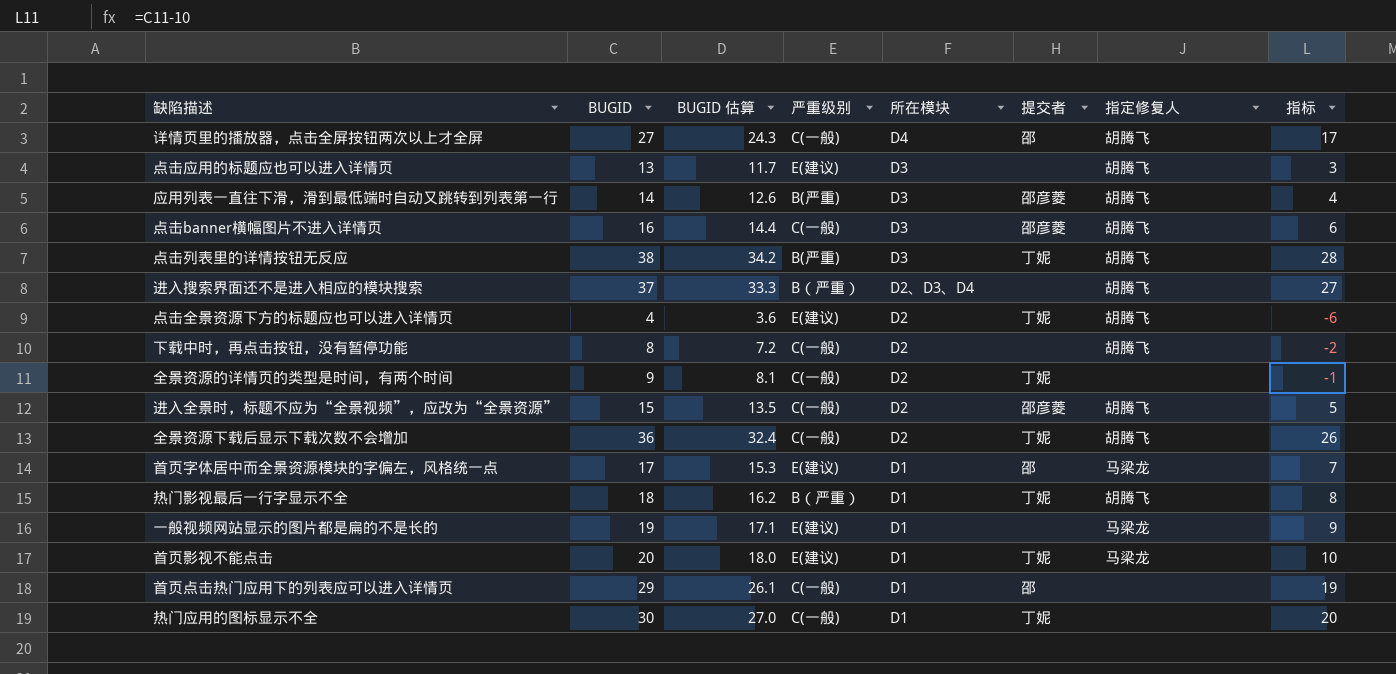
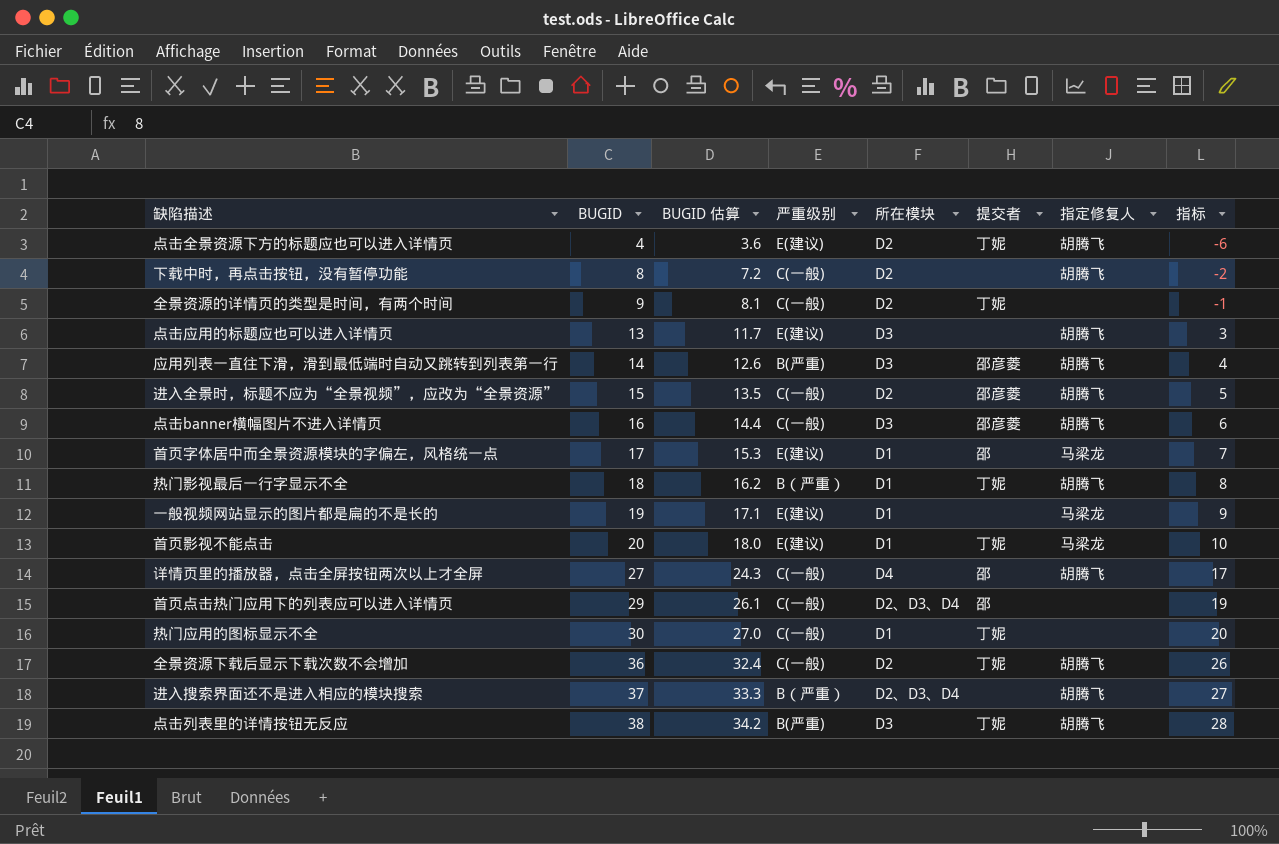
row order: 所在模块 descending -> BUGID ascending
首页点击热门应用下的列表应可以进入详情页 | 所在模块: D1 -> D2、D3、D4

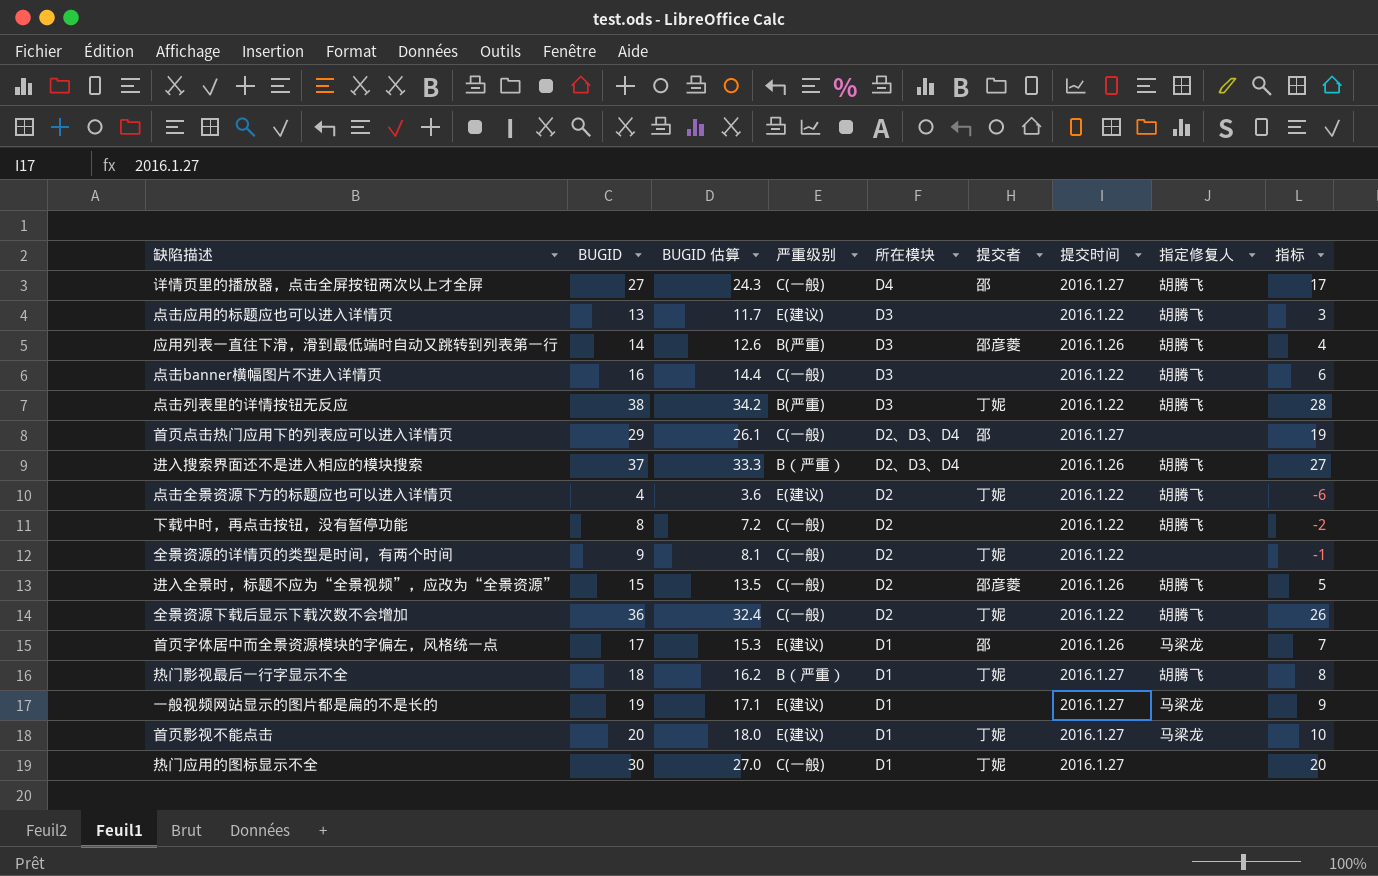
row order: BUGID ascending -> 所在模块 descending
column 提交时间 | position: none -> 7
点击banner横幅图片不进入详情页 | 提交者: 邵彦菱 -> none

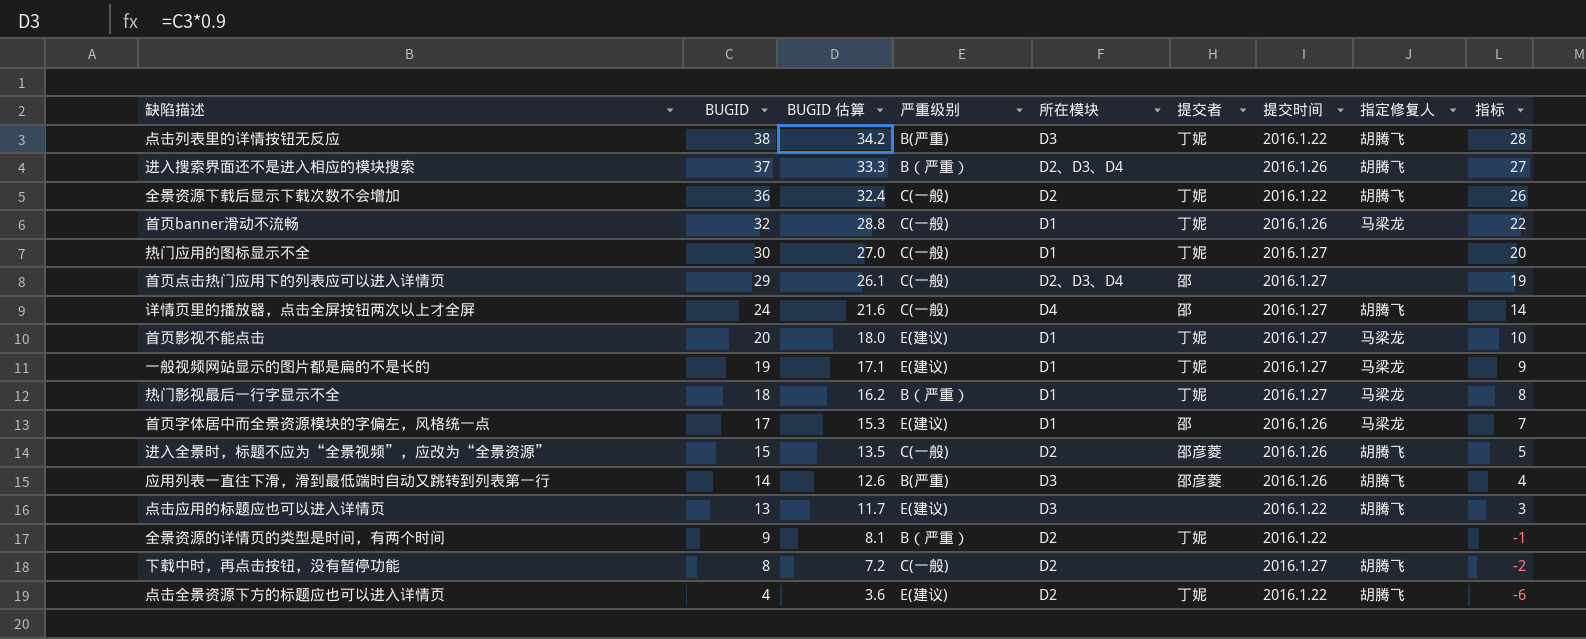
row order: 所在模块 descending -> BUGID descending
row 点击banner横幅图片不进入详情页: 16 | 14.4 | C(一般) | D3 | none | 2016.1.22 | 胡腾飞 | 6 -> none
row 首页banner滑动不流畅: none -> 32 | 28.8 | C(一般) | D1 | 丁妮 | 2016.1.26 | 马梁龙 | 22
详情页里的播放器，点击全屏按钮两次以上才全屏 | BUGID: 27 -> 24
详情页里的播放器，点击全屏按钮两次以上才全屏 | BUGID 估算: 24.3 -> 21.6
详情页里的播放器，点击全屏按钮两次以上才全屏 | 指标: 17 -> 14
一般视频网站显示的图片都是扁的不是长的 | 提交者: none -> 丁妮
热门影视最后一行字显示不全 | 指定修复人: 胡腾飞 -> 马梁龙
全景资源的详情页的类型是时间，有两个时间 | 严重级别: C(一般) -> B（严重）
下载中时，再点击按钮，没有暂停功能 | 提交时间: 2016.1.22 -> 2016.1.27

